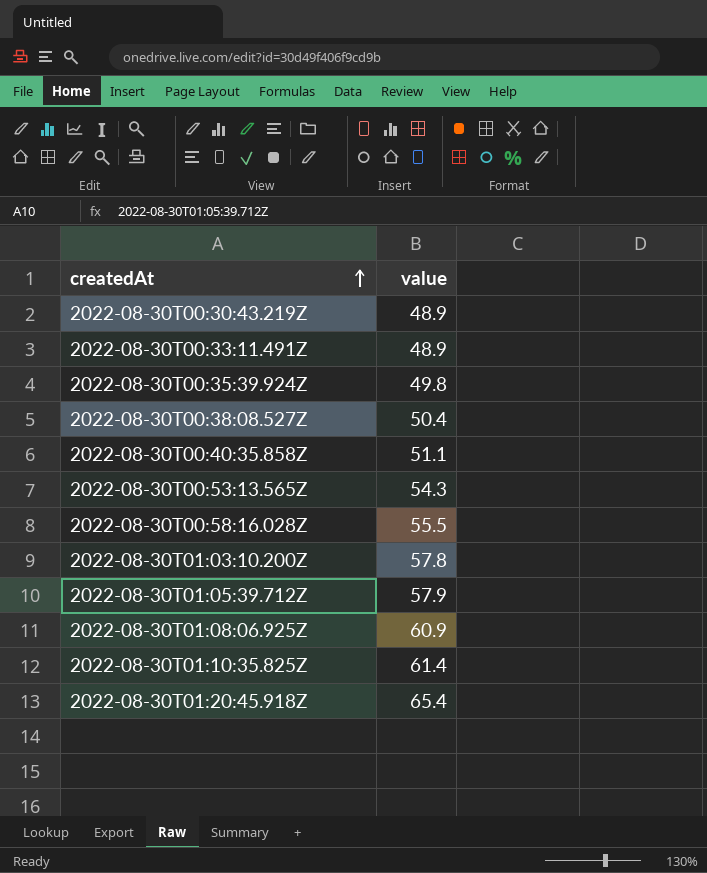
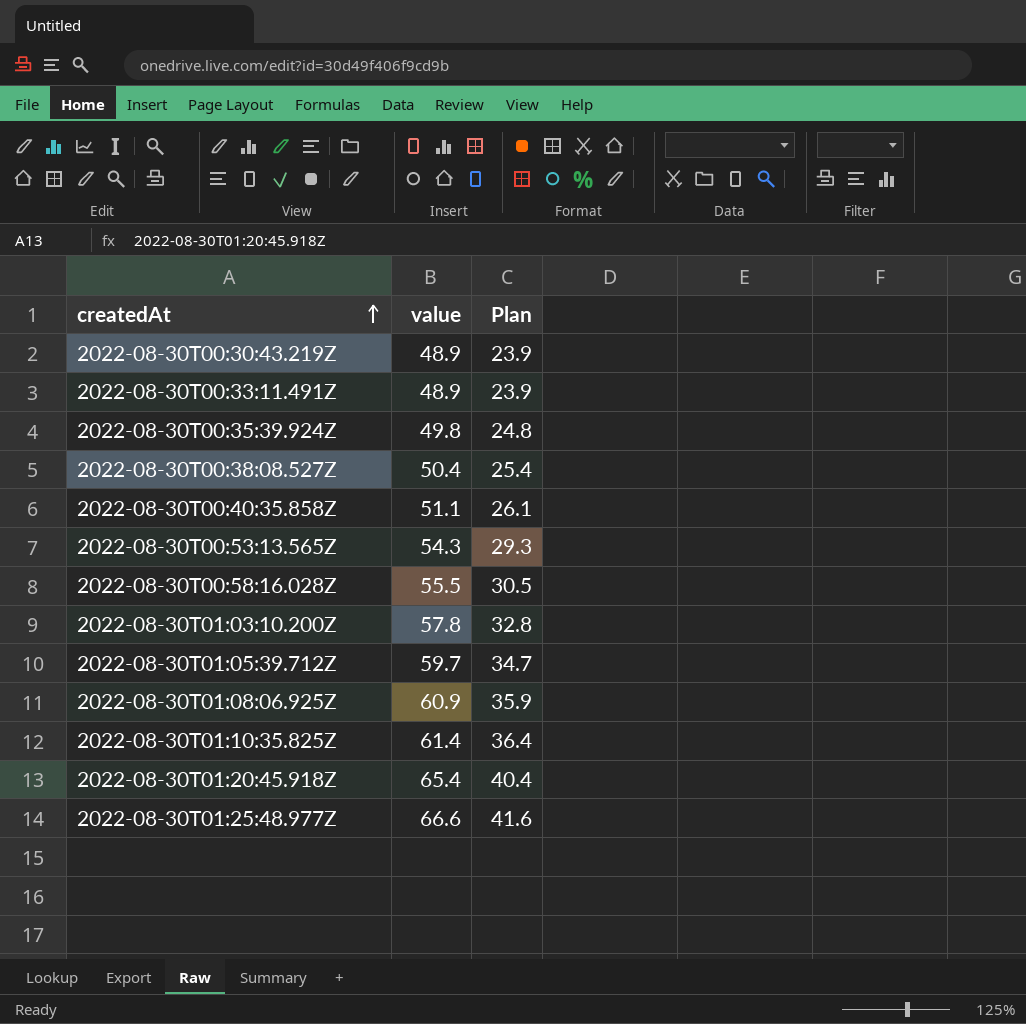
column Plan | formula: none -> [value] - 25
2022-08-30T01:05:39.712Z | value: 57.9 -> 59.7
row 2022-08-30T01:25:48.977Z: none -> 66.6 | 41.6

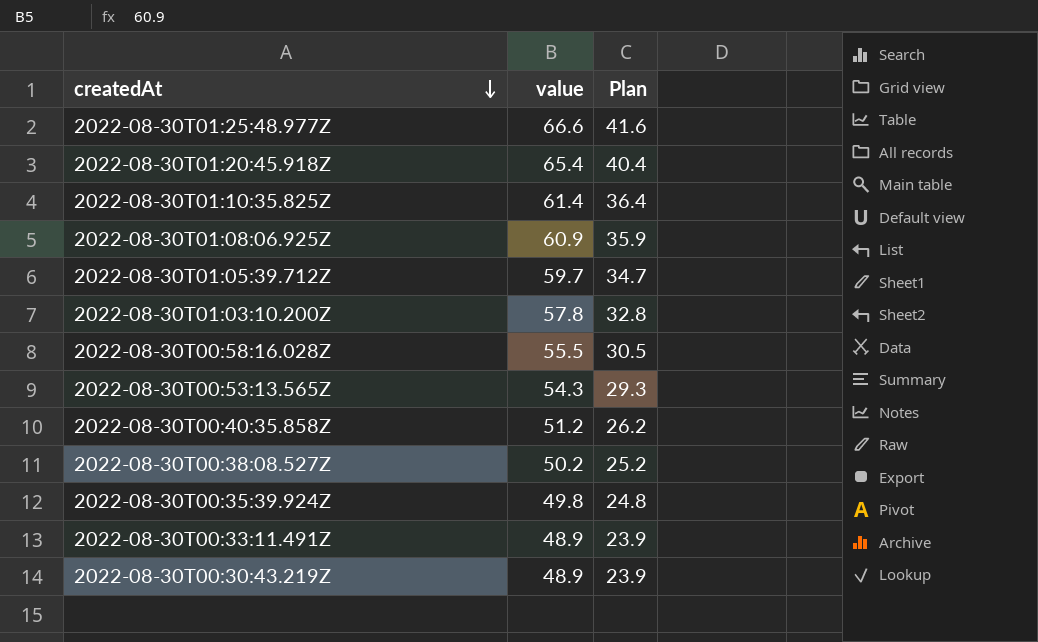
row order: createdAt ascending -> createdAt descending
2022-08-30T00:40:35.858Z | value: 51.1 -> 51.2
2022-08-30T00:40:35.858Z | Plan: 26.1 -> 26.2
2022-08-30T00:38:08.527Z | value: 50.4 -> 50.2
2022-08-30T00:38:08.527Z | Plan: 25.4 -> 25.2

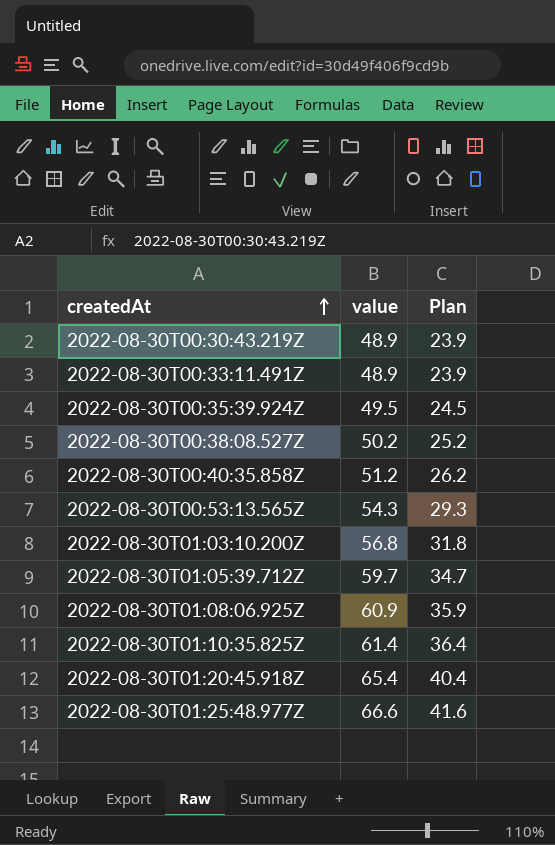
row order: createdAt descending -> createdAt ascending
row 2022-08-30T00:58:16.028Z: 55.5 | 30.5 -> none
2022-08-30T00:35:39.924Z | value: 49.8 -> 49.5
2022-08-30T00:35:39.924Z | Plan: 24.8 -> 24.5
2022-08-30T01:03:10.200Z | value: 57.8 -> 56.8
2022-08-30T01:03:10.200Z | Plan: 32.8 -> 31.8

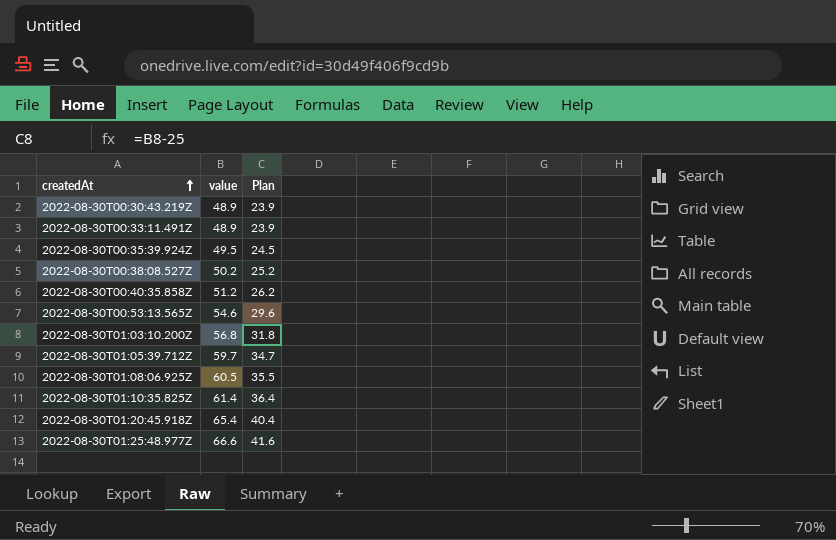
2022-08-30T00:53:13.565Z | value: 54.3 -> 54.6
2022-08-30T00:53:13.565Z | Plan: 29.3 -> 29.6
2022-08-30T01:08:06.925Z | value: 60.9 -> 60.5
2022-08-30T01:08:06.925Z | Plan: 35.9 -> 35.5

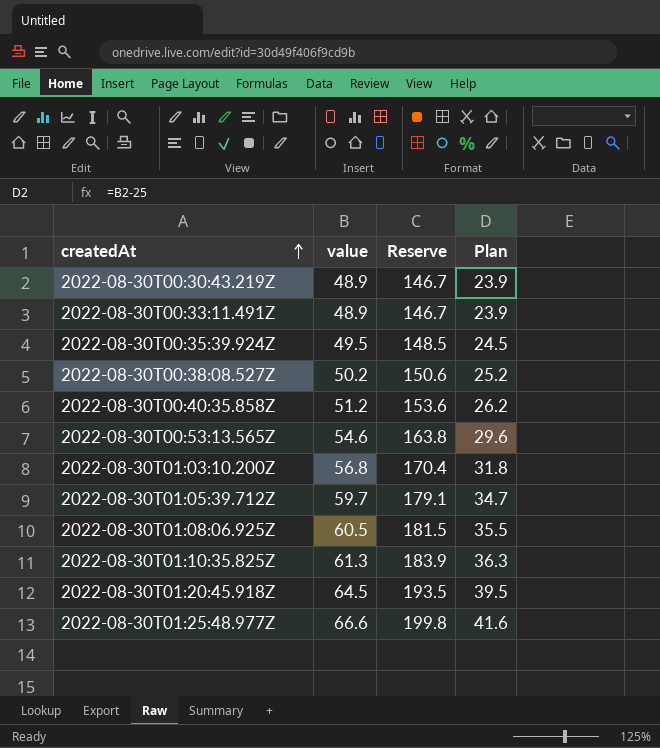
column Reserve | formula: none -> [value] * 3
2022-08-30T01:10:35.825Z | value: 61.4 -> 61.3
2022-08-30T01:10:35.825Z | Plan: 36.4 -> 36.3
2022-08-30T01:20:45.918Z | value: 65.4 -> 64.5
2022-08-30T01:20:45.918Z | Plan: 40.4 -> 39.5

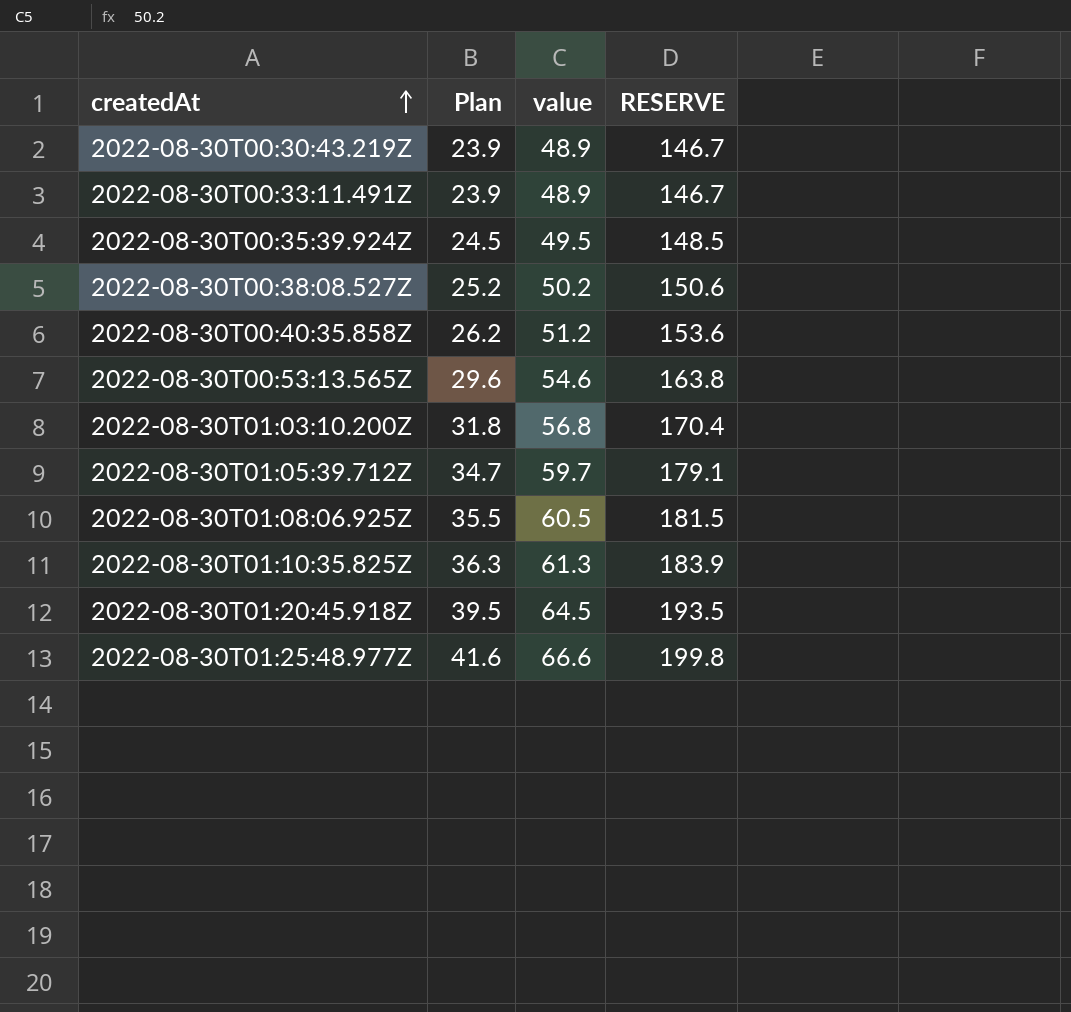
column Plan | position: 4 -> 2
column name: Reserve -> RESERVE

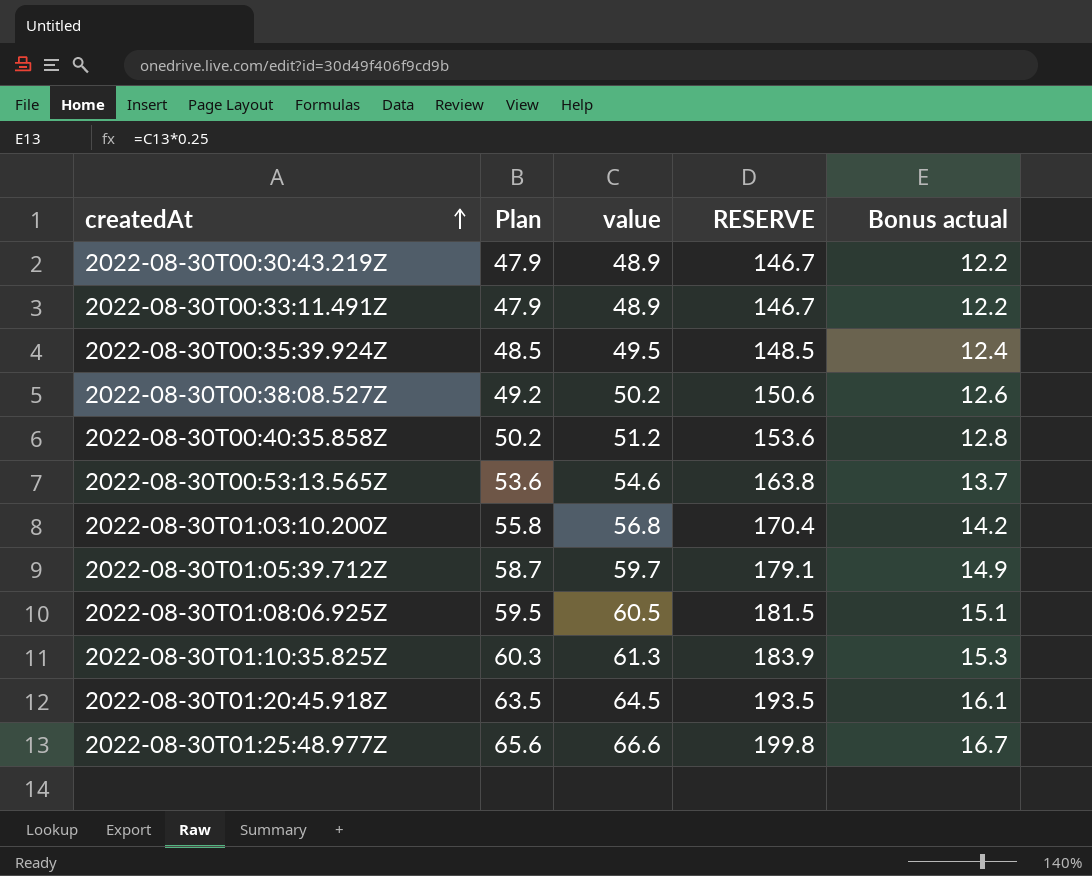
column Plan | formula: [value] - 25 -> [value] - 1
column Bonus actual | formula: none -> [value] * 0.25

